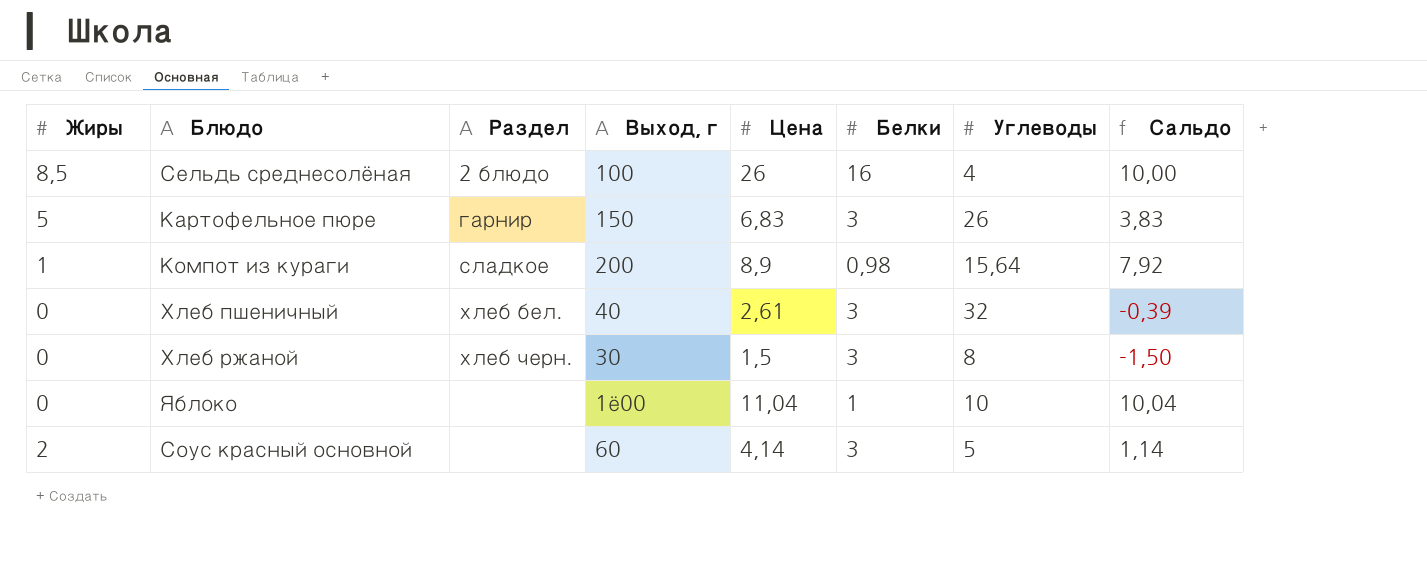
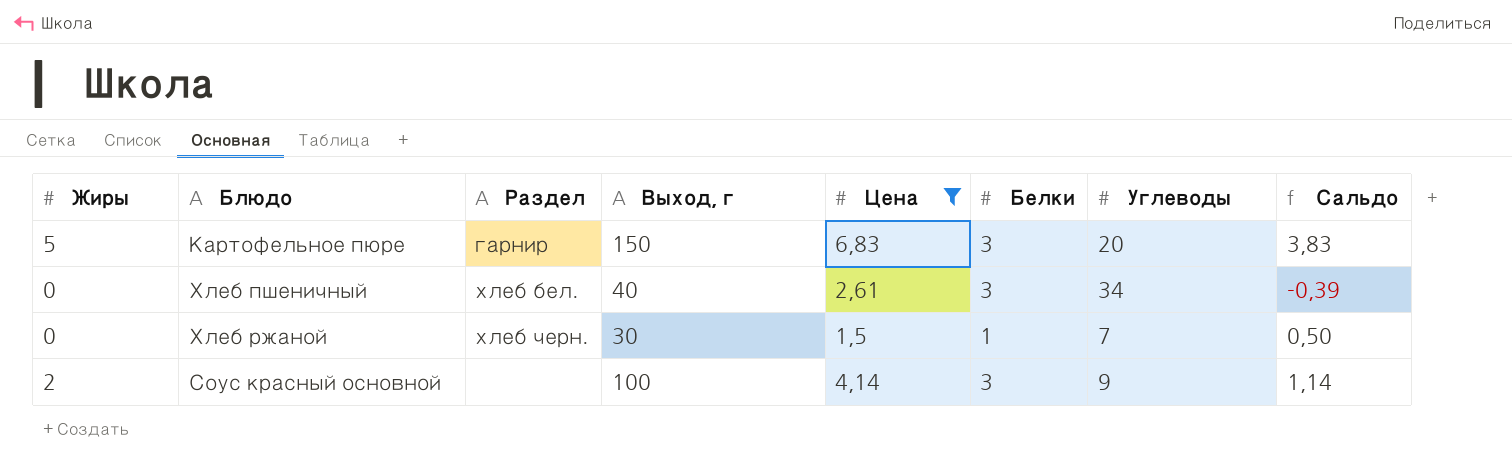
filter: none -> Цена <= 6,83
Картофельное пюре | Углеводы: 26 -> 20
Хлеб пшеничный | Углеводы: 32 -> 34
Хлеб ржаной | Белки: 3 -> 1
Хлеб ржаной | Углеводы: 8 -> 7
Хлеб ржаной | Сальдо: -1,50 -> 0,50
Соус красный основной | Выход, г: 60 -> 100
Соус красный основной | Углеводы: 5 -> 9

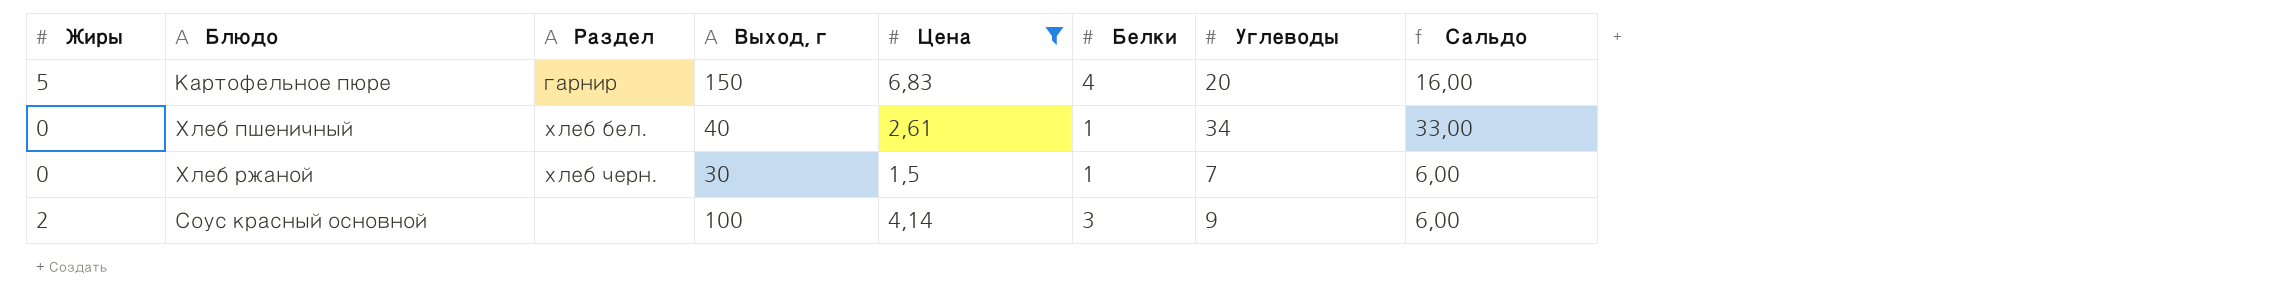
column Сальдо | formula: [Цена] - [Белки] -> [Углеводы] - [Белки]
Картофельное пюре | Белки: 3 -> 4
Хлеб пшеничный | Белки: 3 -> 1

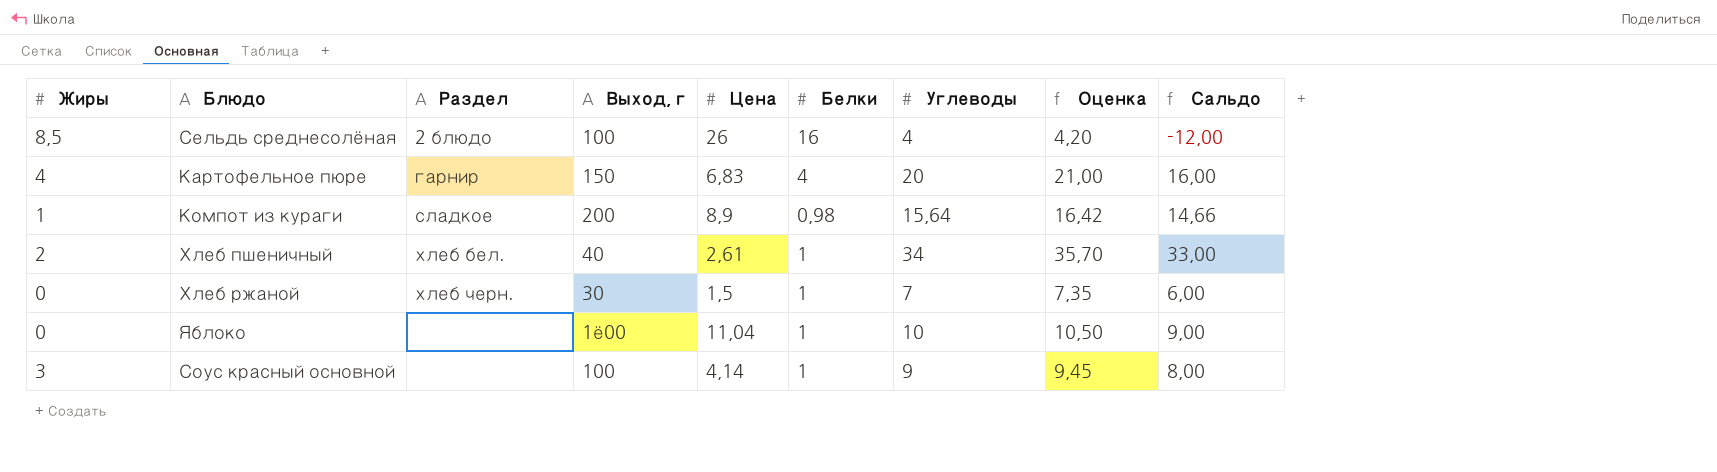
filter: Цена <= 6,83 -> none
column Оценка | formula: none -> [Углеводы] * 1,05
Картофельное пюре | Жиры: 5 -> 4
Хлеб пшеничный | Жиры: 0 -> 2
Соус красный основной | Жиры: 2 -> 3
Соус красный основной | Белки: 3 -> 1
Соус красный основной | Сальдо: 6,00 -> 8,00

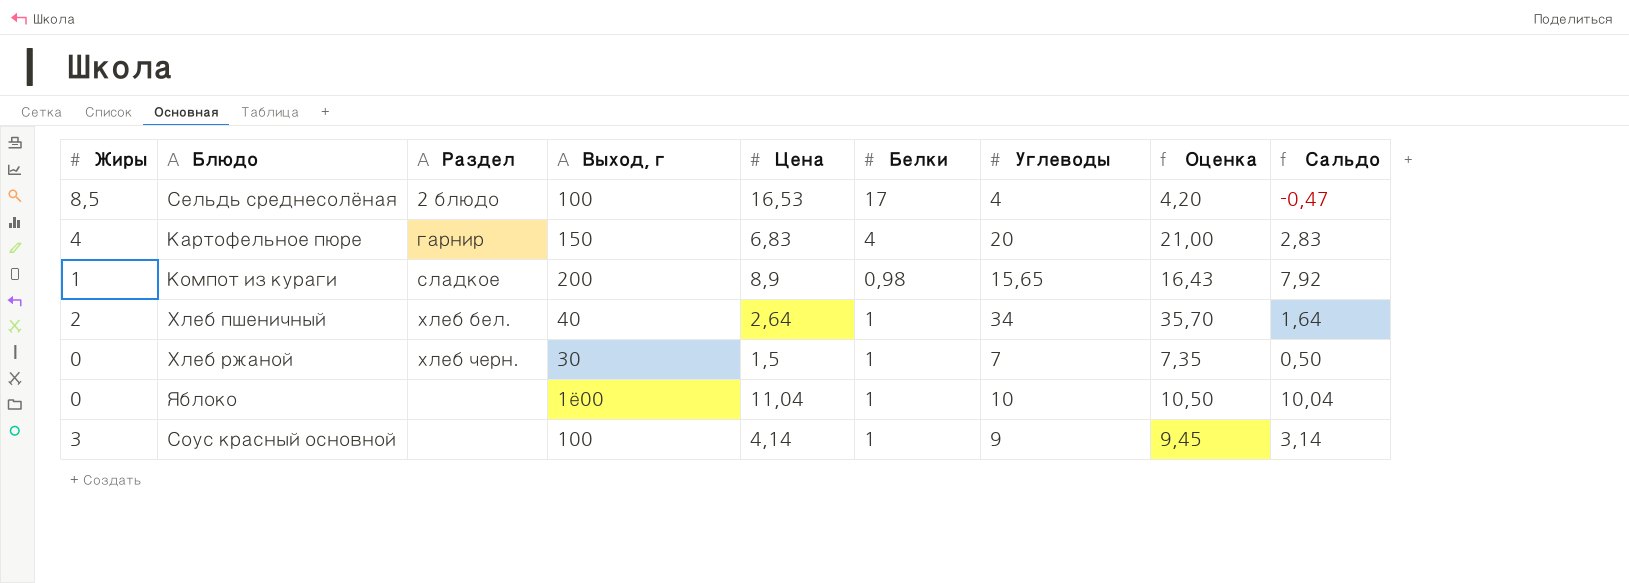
column Сальдо | formula: [Углеводы] - [Белки] -> [Цена] - [Белки]
Сельдь среднесолёная | Цена: 26 -> 16,53
Сельдь среднесолёная | Белки: 16 -> 17
Компот из кураги | Углеводы: 15,64 -> 15,65
Компот из кураги | Оценка: 16,42 -> 16,43
Хлеб пшеничный | Цена: 2,61 -> 2,64

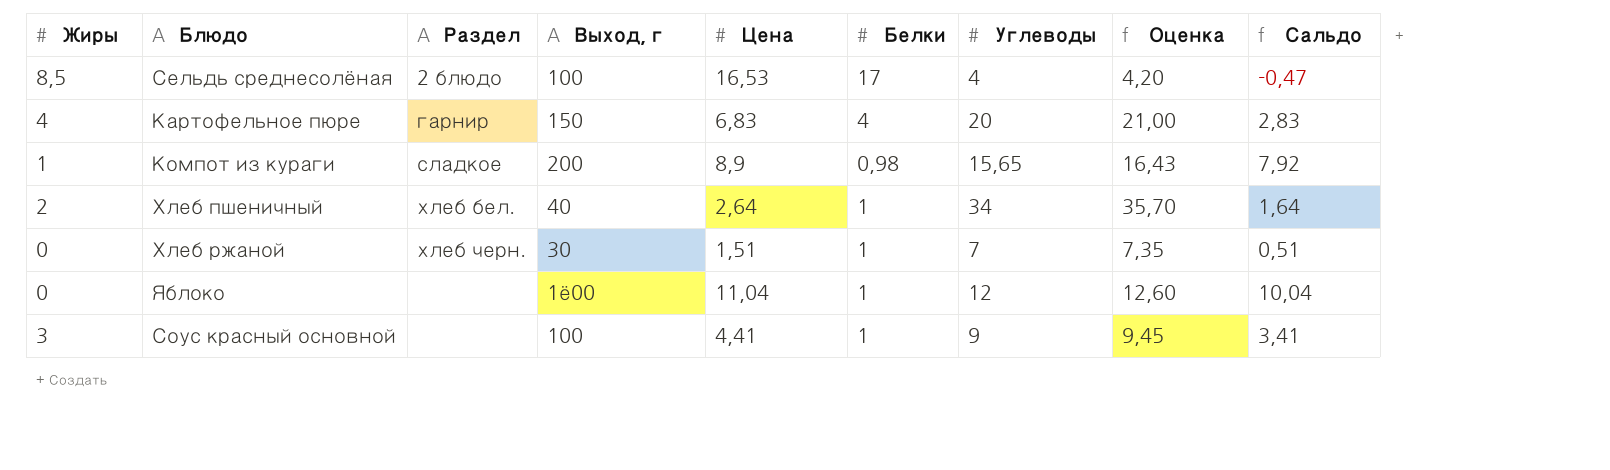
Хлеб ржаной | Цена: 1,5 -> 1,51
Хлеб ржаной | Сальдо: 0,50 -> 0,51
Яблоко | Углеводы: 10 -> 12
Яблоко | Оценка: 10,50 -> 12,60
Соус красный основной | Цена: 4,14 -> 4,41
Соус красный основной | Сальдо: 3,14 -> 3,41

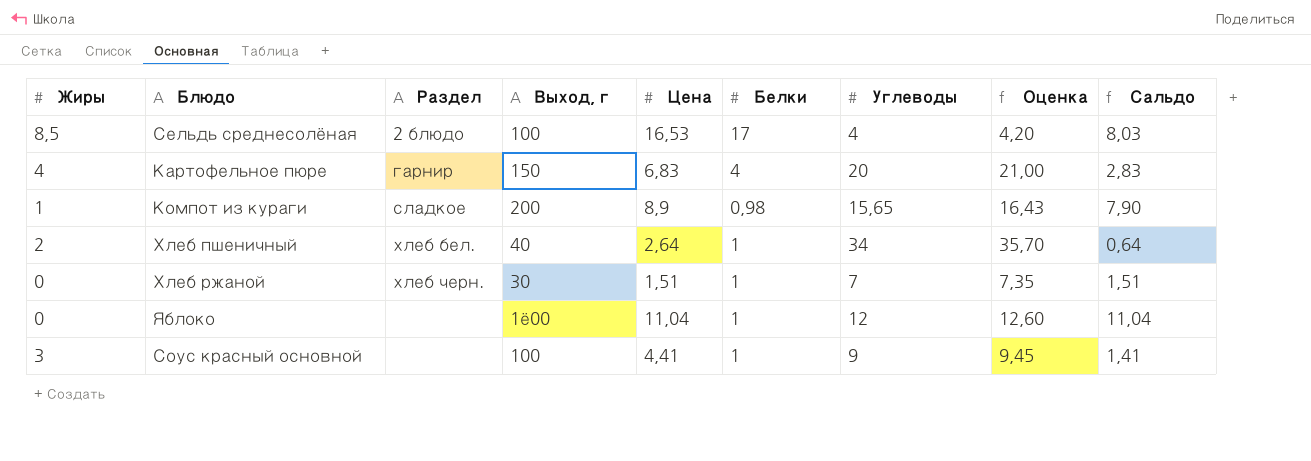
column Сальдо | formula: [Цена] - [Белки] -> [Цена] - [Жиры]

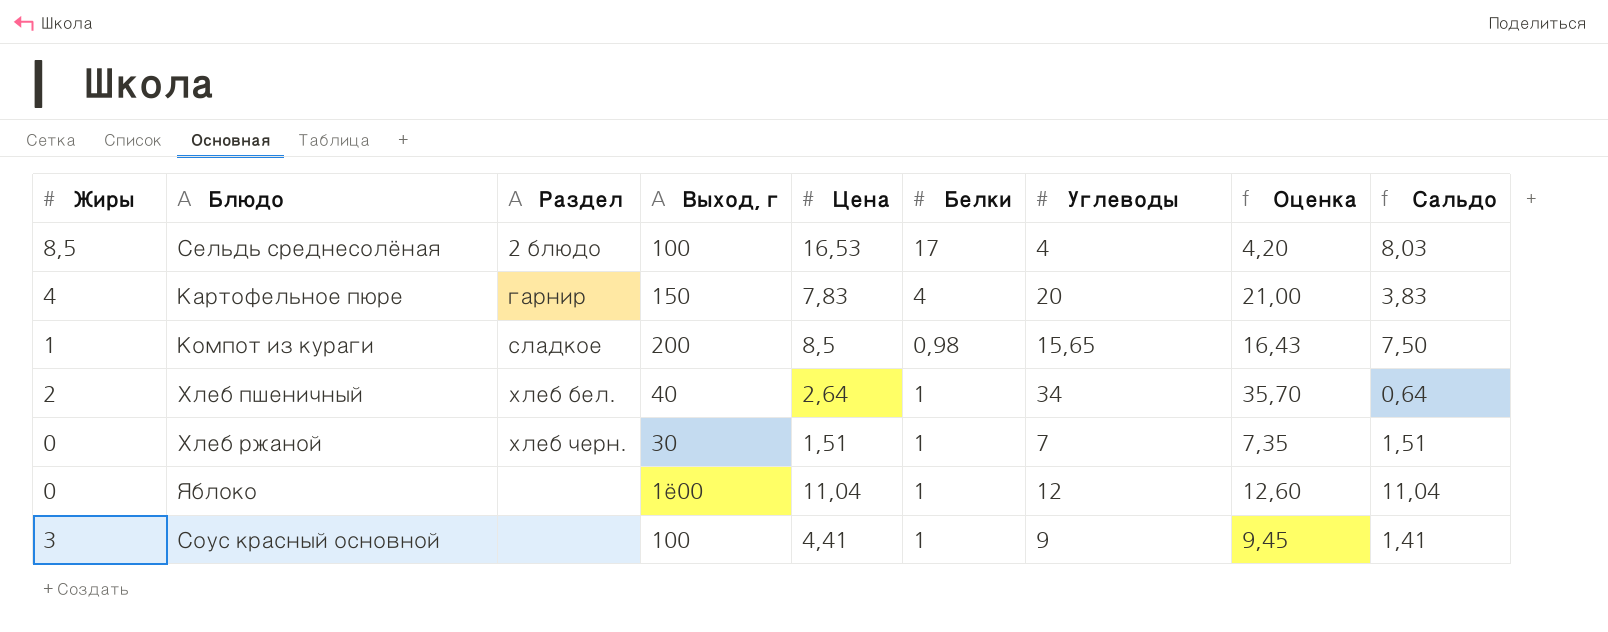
Картофельное пюре | Цена: 6,83 -> 7,83
Картофельное пюре | Сальдо: 2,83 -> 3,83
Компот из кураги | Цена: 8,9 -> 8,5
Компот из кураги | Сальдо: 7,90 -> 7,50

